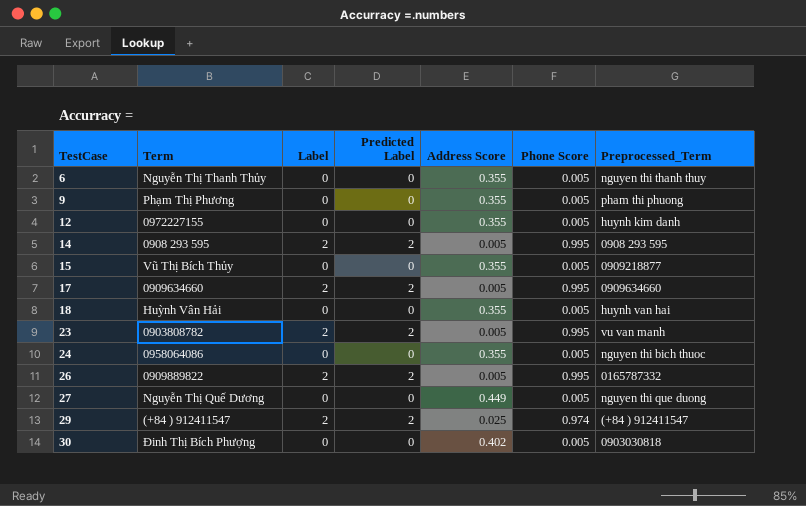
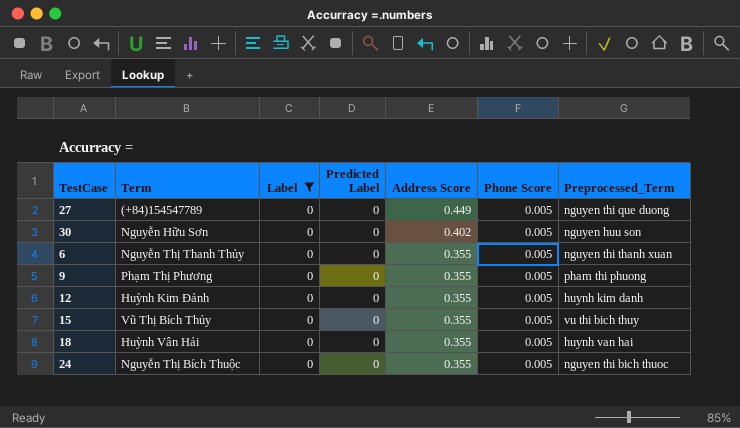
filter: none -> Label = 0
row order: TestCase ascending -> Address Score descending
27 | Term: Nguyễn Thị Quế Dương -> (+84)154547789
30 | Term: Đinh Thị Bích Phượng -> Nguyễn Hữu Sơn
30 | Preprocessed_Term: 0903030818 -> nguyen huu son
6 | Preprocessed_Term: nguyen thi thanh thuy -> nguyen thi thanh xuan
12 | Term: 0972227155 -> Huỳnh Kim Đảnh
15 | Preprocessed_Term: 0909218877 -> vu thi bich thuy
24 | Term: 0958064086 -> Nguyễn Thị Bích Thuộc

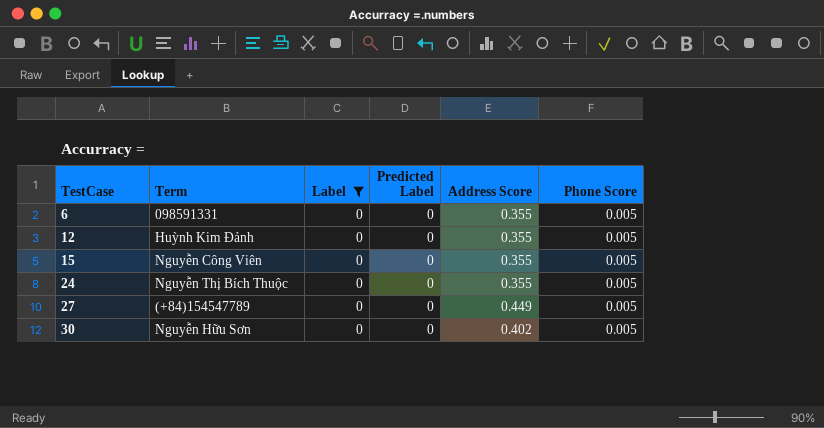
row order: Address Score descending -> TestCase ascending
column Preprocessed_Term | position: 7 -> none
row 9: Phạm Thị Phương | 0 | 0 | 0.355 | 0.005 | pham thi phuong -> none
row 18: Huỳnh Vân Hải | 0 | 0 | 0.355 | 0.005 | huynh van hai -> none
6 | Term: Nguyễn Thị Thanh Thủy -> 098591331
15 | Term: Vũ Thị Bích Thủy -> Nguyễn Công Viên

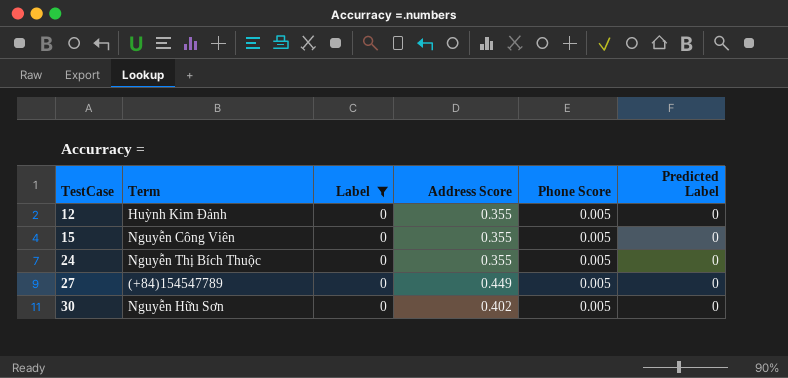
column Predicted Label | position: 4 -> 6
row 6: 098591331 | 0 | 0 | 0.355 | 0.005 -> none

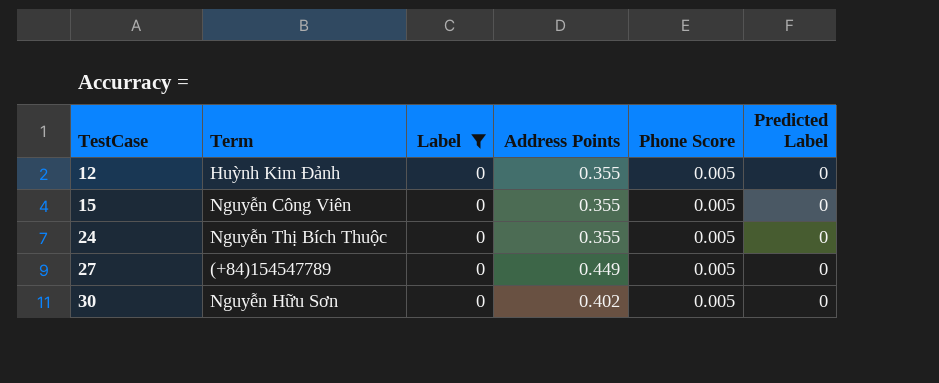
column name: Address Score -> Address Points

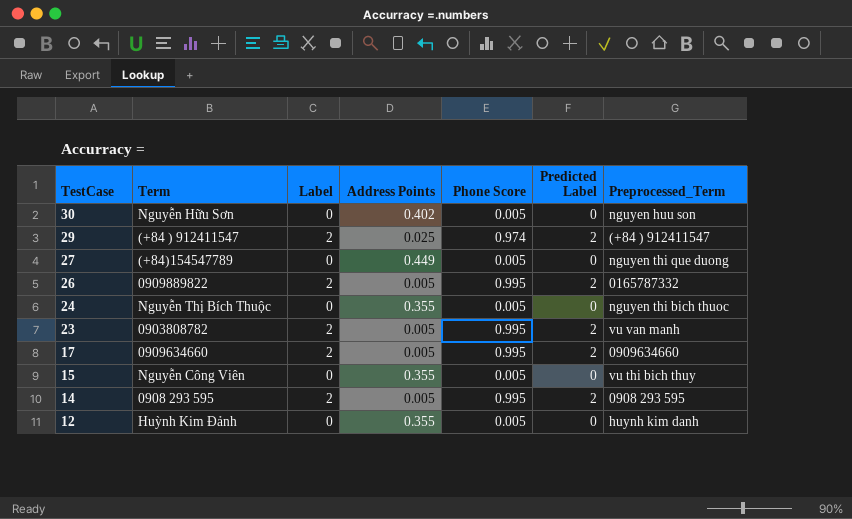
filter: Label = 0 -> none
row order: TestCase ascending -> TestCase descending
column Preprocessed_Term | position: none -> 7

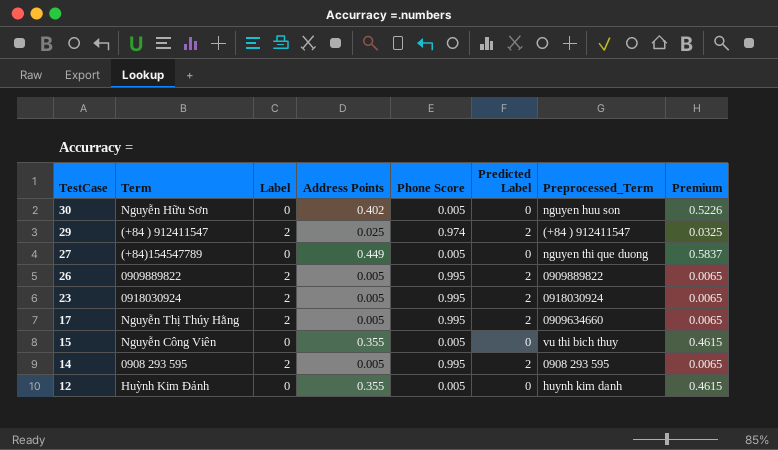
column Premium | formula: none -> [Address Points] * 1.3
row 24: Nguyễn Thị Bích Thuộc | 0 | 0.355 | 0.005 | 0 | nguyen thi bich thuoc -> none
26 | Preprocessed_Term: 0165787332 -> 0909889822
23 | Term: 0903808782 -> 0918030924
23 | Preprocessed_Term: vu van manh -> 0918030924
17 | Term: 0909634660 -> Nguyễn Thị Thúy Hằng

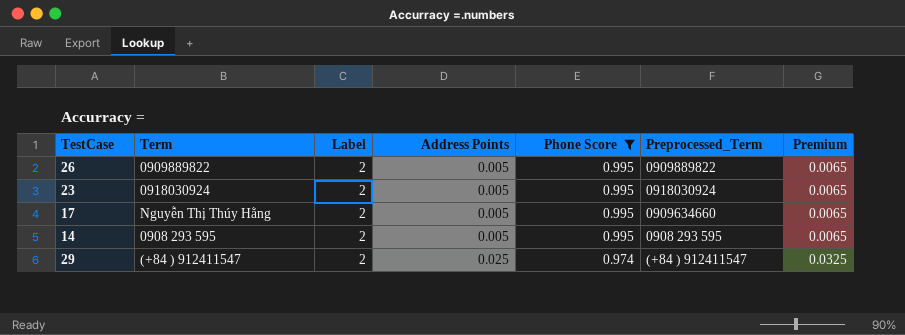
filter: none -> Phone Score != 0.005
row order: TestCase descending -> Address Points ascending
column Predicted Label | position: 6 -> none

